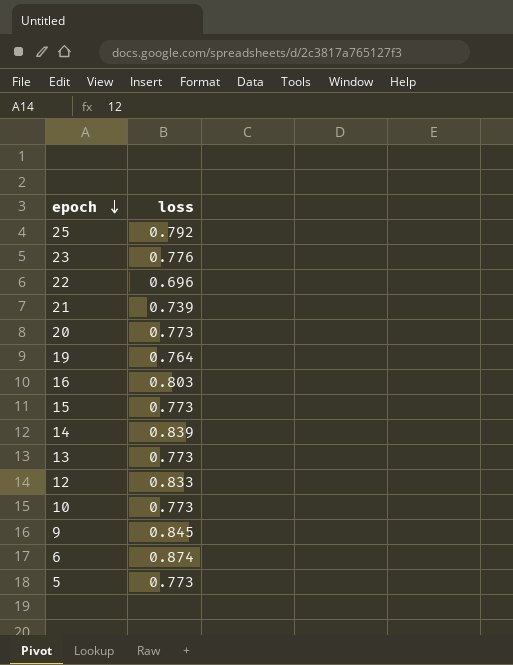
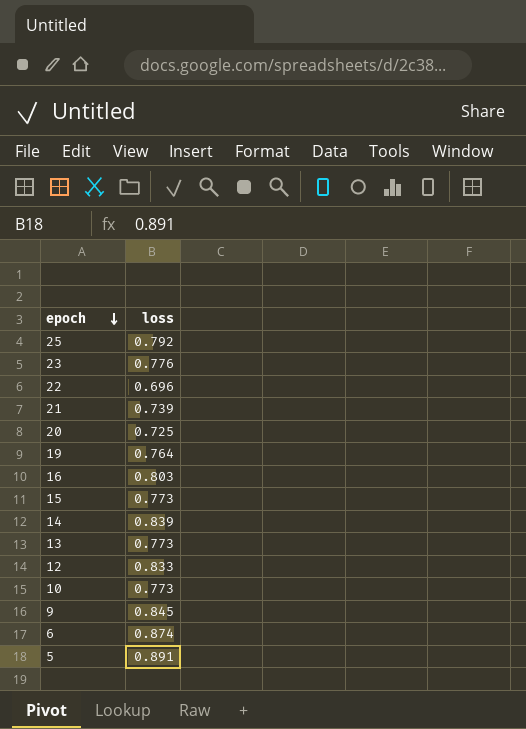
20 | loss: 0.773 -> 0.725
5 | loss: 0.773 -> 0.891

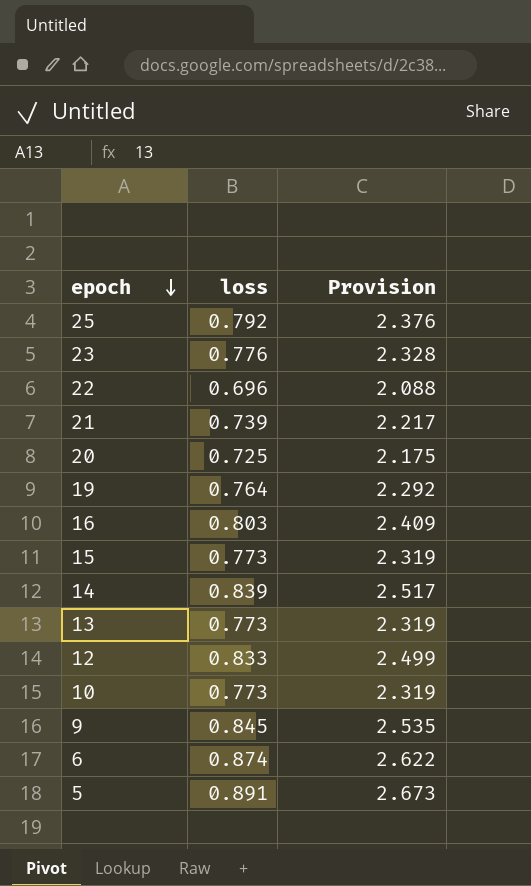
column Provision | formula: none -> [loss] * 3

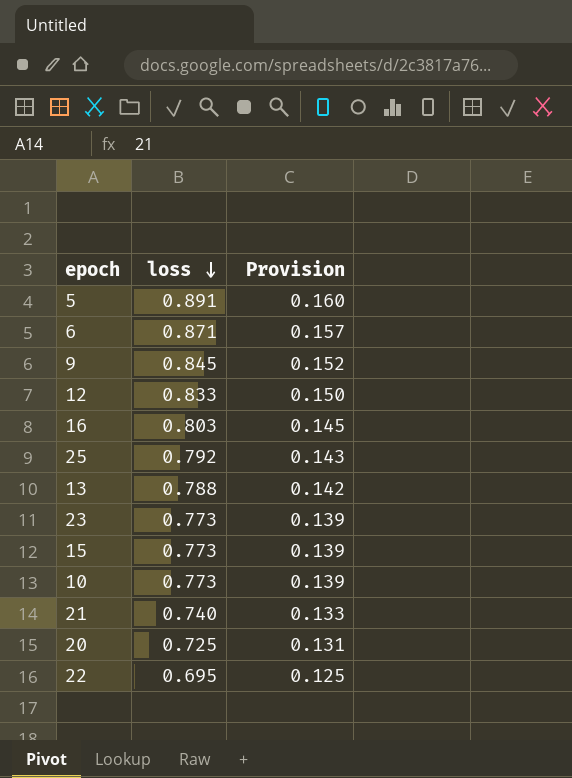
row order: epoch descending -> loss descending
column Provision | formula: [loss] * 3 -> [loss] * 0.18
row 19: 0.764 | 2.292 -> none
row 14: 0.839 | 2.517 -> none
6 | loss: 0.874 -> 0.871
13 | loss: 0.773 -> 0.788
23 | loss: 0.776 -> 0.773
21 | loss: 0.739 -> 0.740
22 | loss: 0.696 -> 0.695

